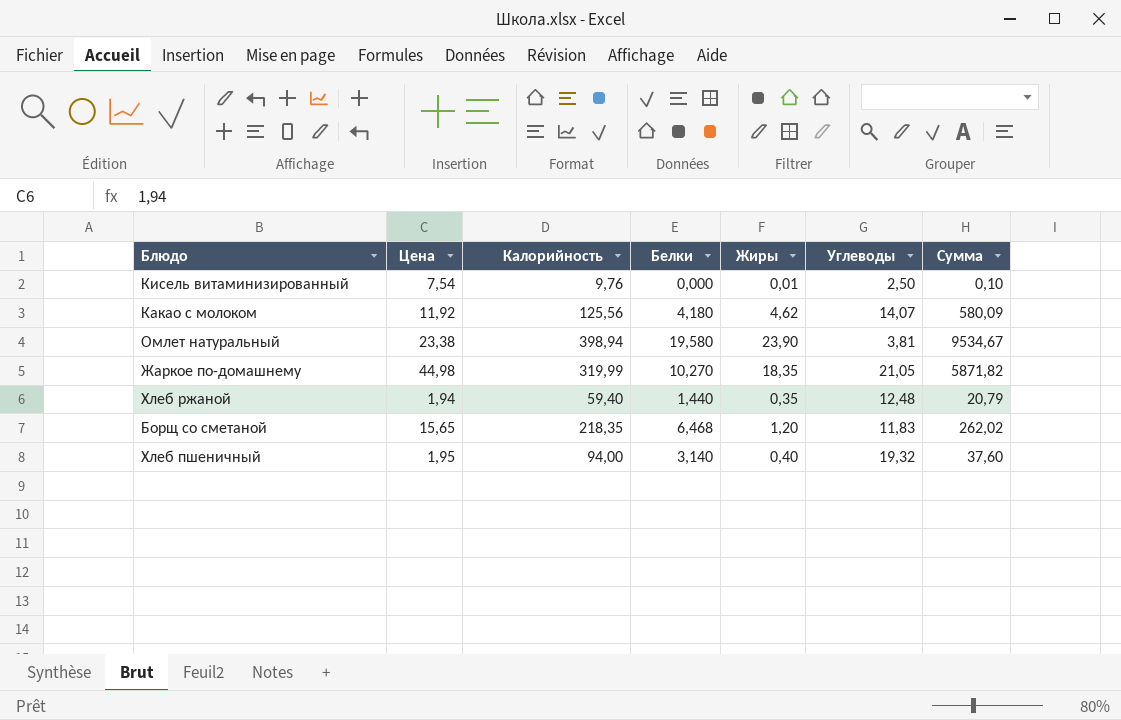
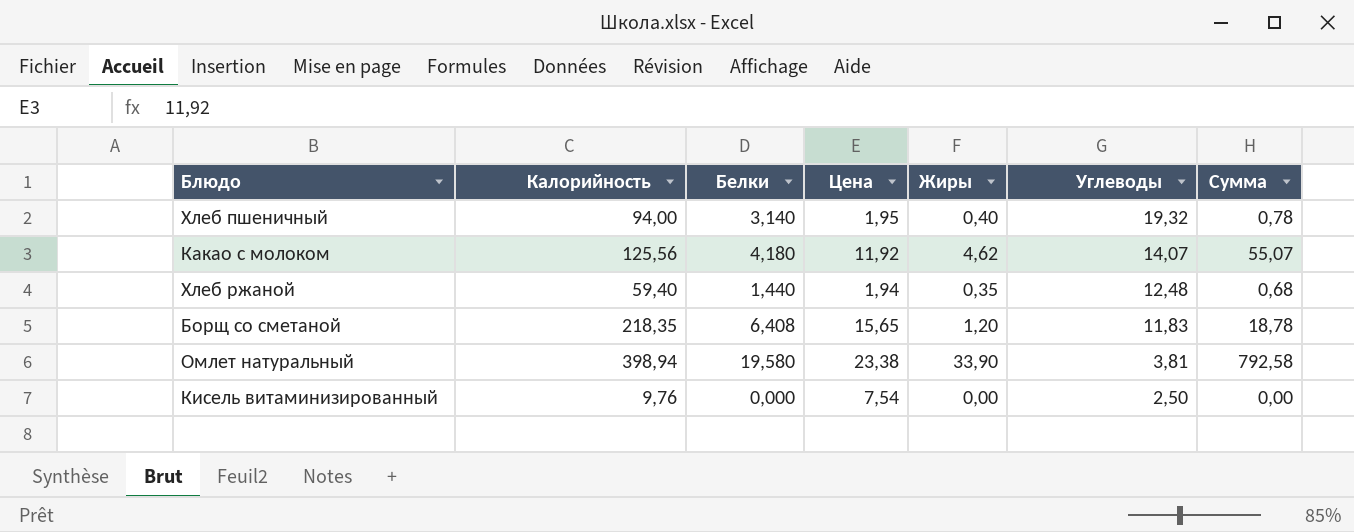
row order: none -> Углеводы descending
column Цена | position: 2 -> 4
column Сумма | formula: [Калорийность] * [Жиры] -> [Цена] * [Жиры]
row Жаркое по-домашнему: 44,98 | 319,99 | 10,270 | 18,35 | 21,05 | 5871,82 -> none
Борщ со сметаной | Белки: 6,468 -> 6,408
Омлет натуральный | Жиры: 23,90 -> 33,90
Кисель витаминизированный | Жиры: 0,01 -> 0,00

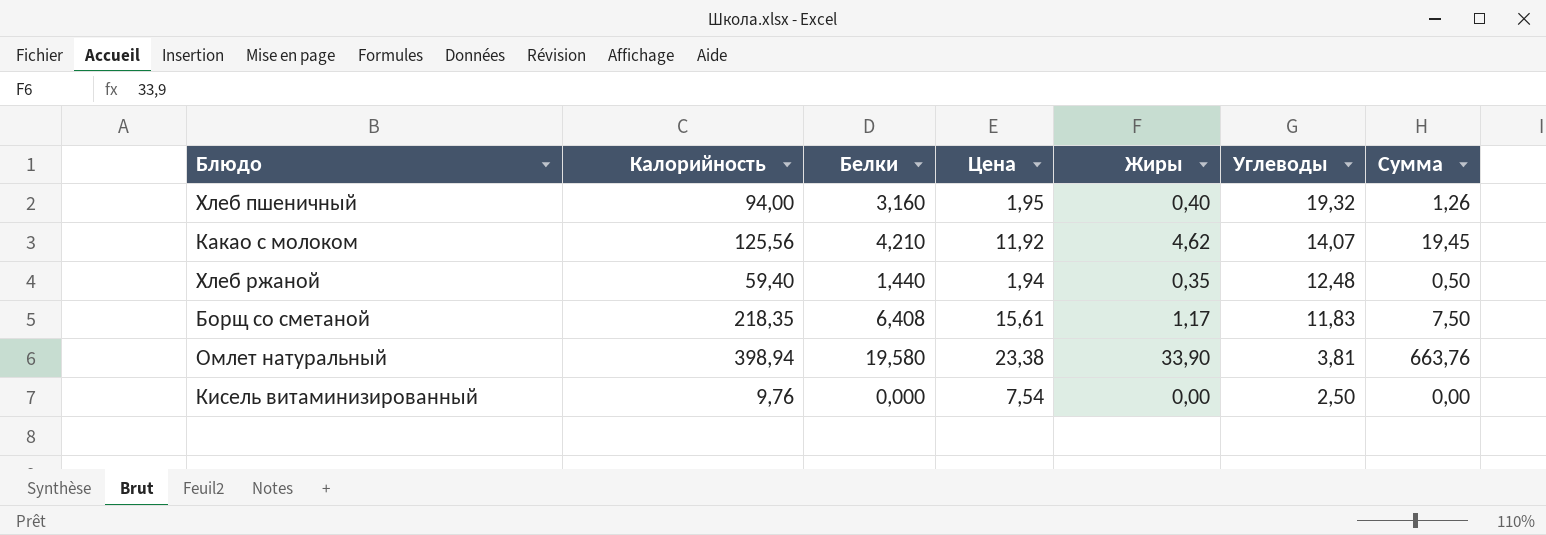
column Сумма | formula: [Цена] * [Жиры] -> [Белки] * [Жиры]
Хлеб пшеничный | Белки: 3,140 -> 3,160
Какао с молоком | Белки: 4,180 -> 4,210
Борщ со сметаной | Цена: 15,65 -> 15,61
Борщ со сметаной | Жиры: 1,20 -> 1,17

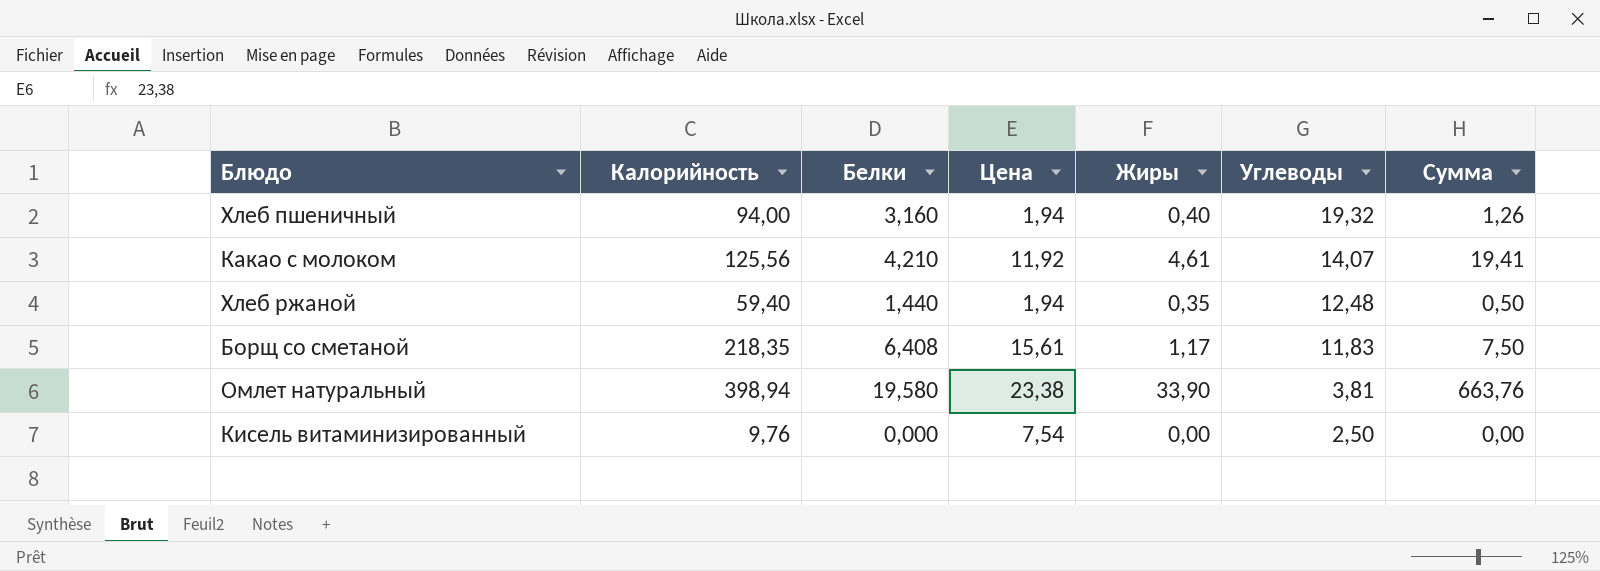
Хлеб пшеничный | Цена: 1,95 -> 1,94
Какао с молоком | Жиры: 4,62 -> 4,61
Какао с молоком | Сумма: 19,45 -> 19,41

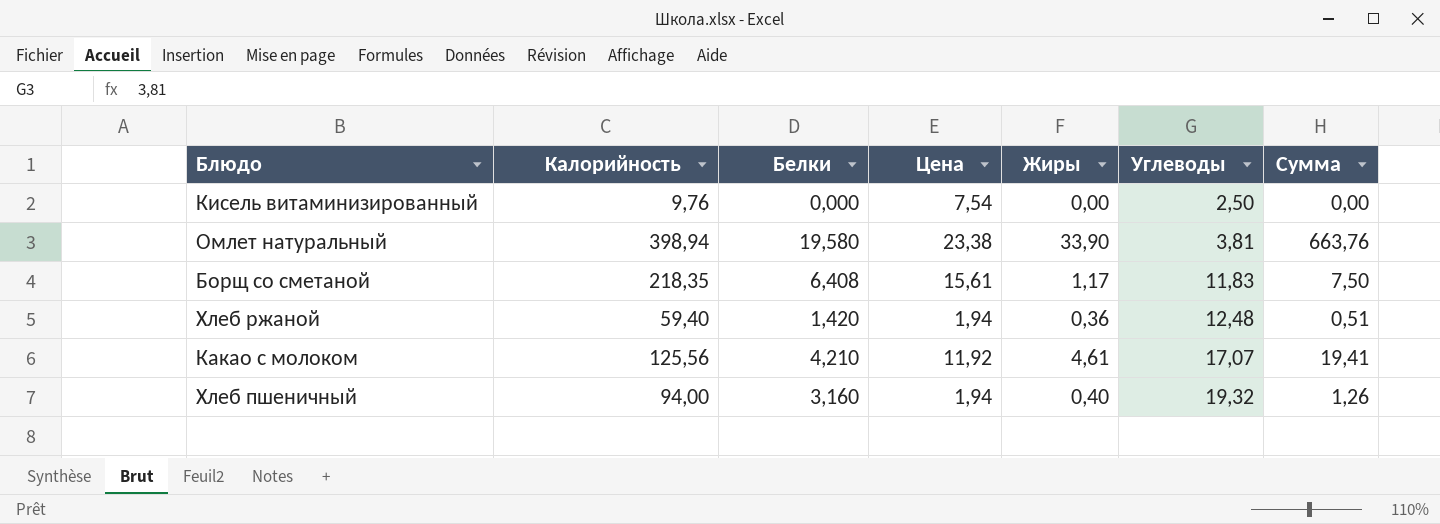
row order: Углеводы descending -> Углеводы ascending
Хлеб ржаной | Белки: 1,440 -> 1,420
Хлеб ржаной | Жиры: 0,35 -> 0,36
Хлеб ржаной | Сумма: 0,50 -> 0,51
Какао с молоком | Углеводы: 14,07 -> 17,07

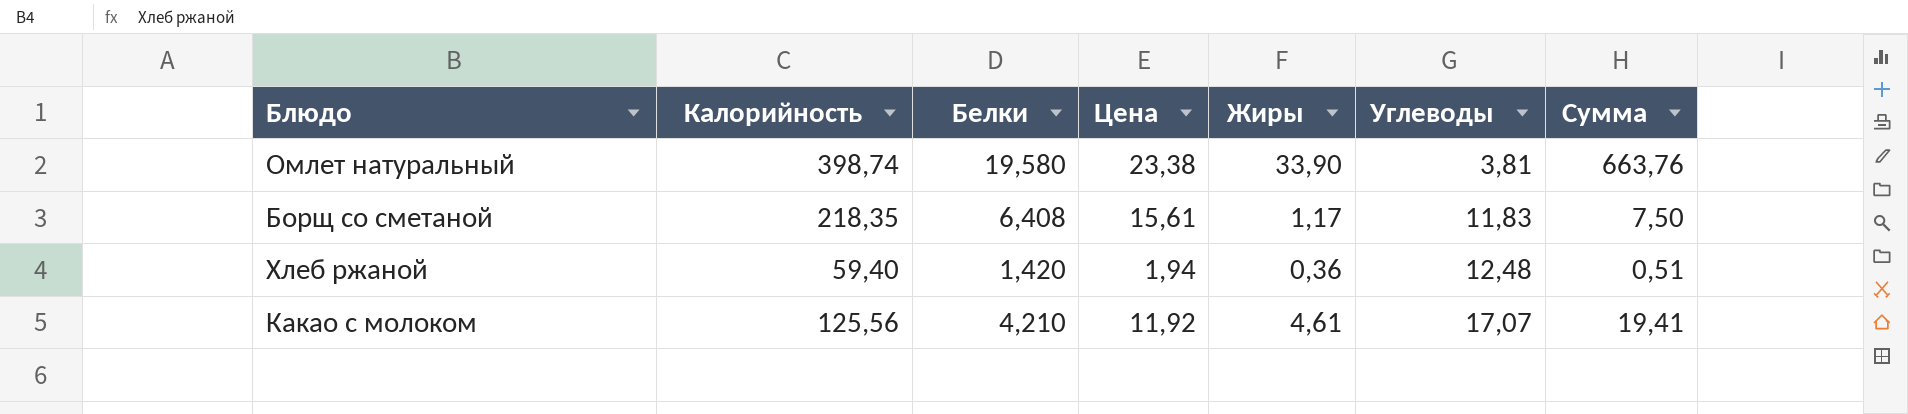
row Кисель витаминизированный: 9,76 | 0,000 | 7,54 | 0,00 | 2,50 | 0,00 -> none
row Хлеб пшеничный: 94,00 | 3,160 | 1,94 | 0,40 | 19,32 | 1,26 -> none
Омлет натуральный | Калорийность: 398,94 -> 398,74

